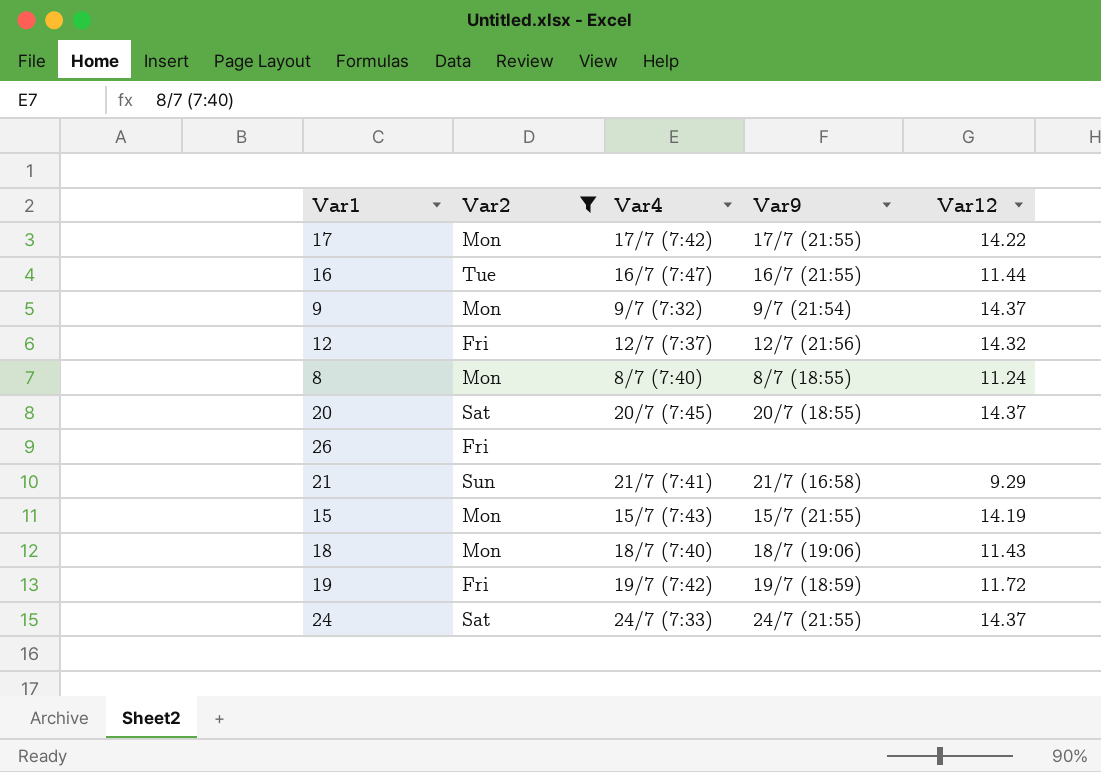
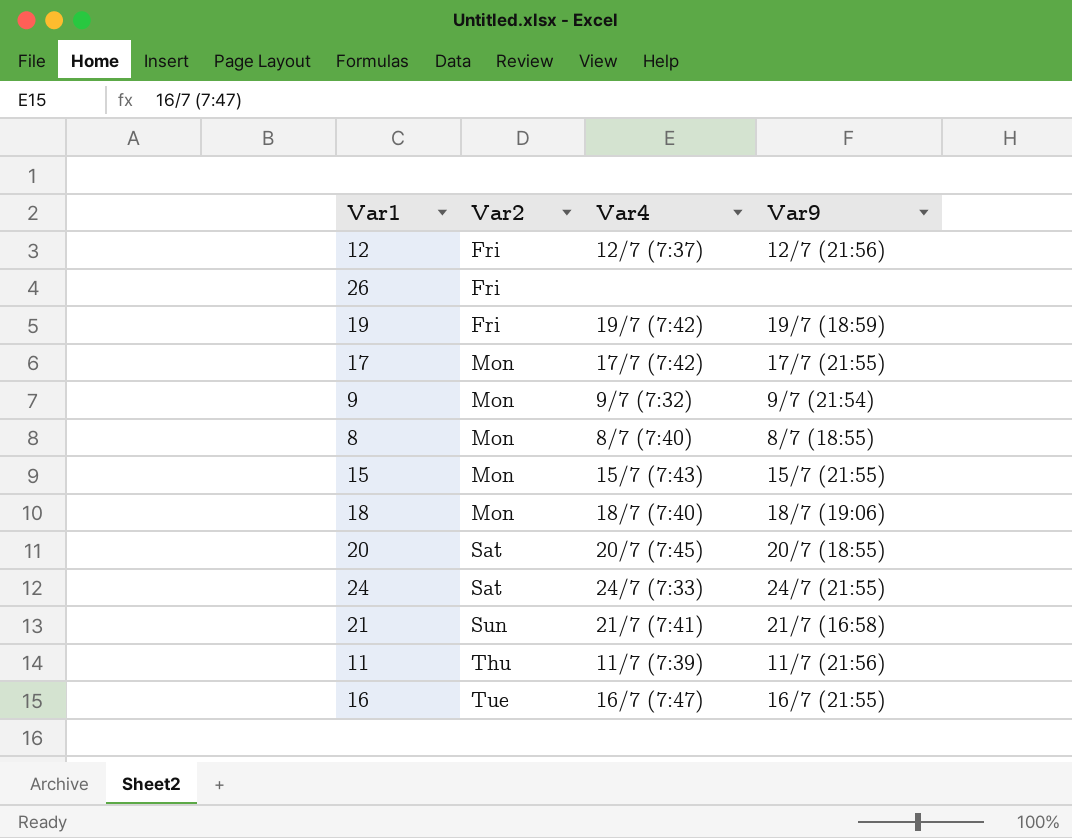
filter: Var2 != Thu -> none
row order: none -> Var2 ascending
column Var12 | position: 5 -> none

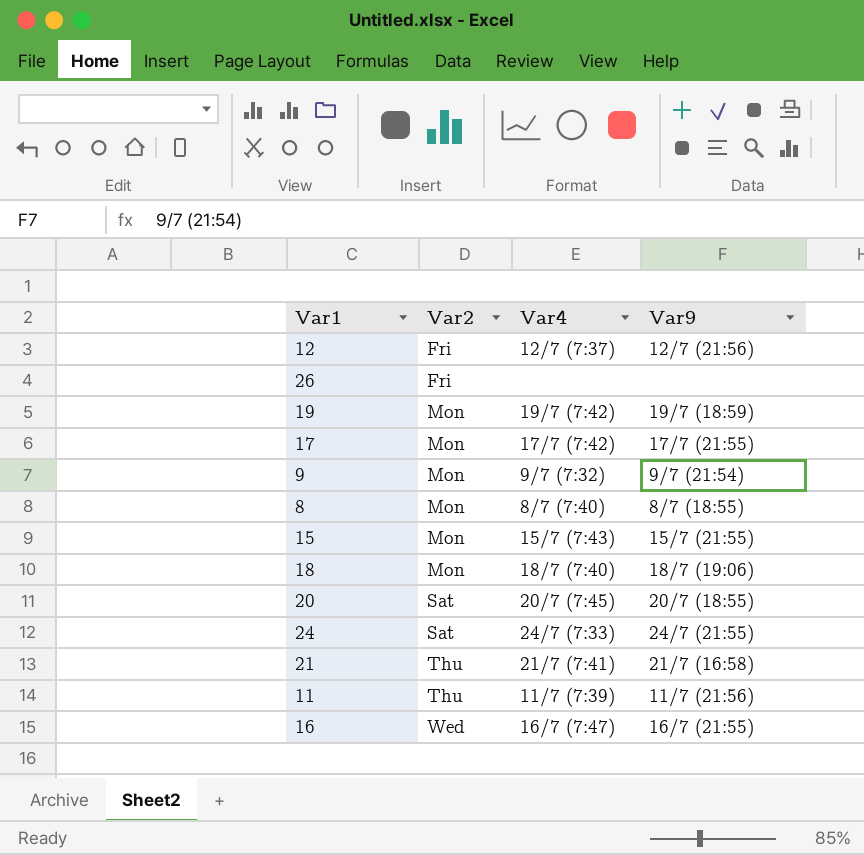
19 | Var2: Fri -> Mon
21 | Var2: Sun -> Thu
16 | Var2: Tue -> Wed

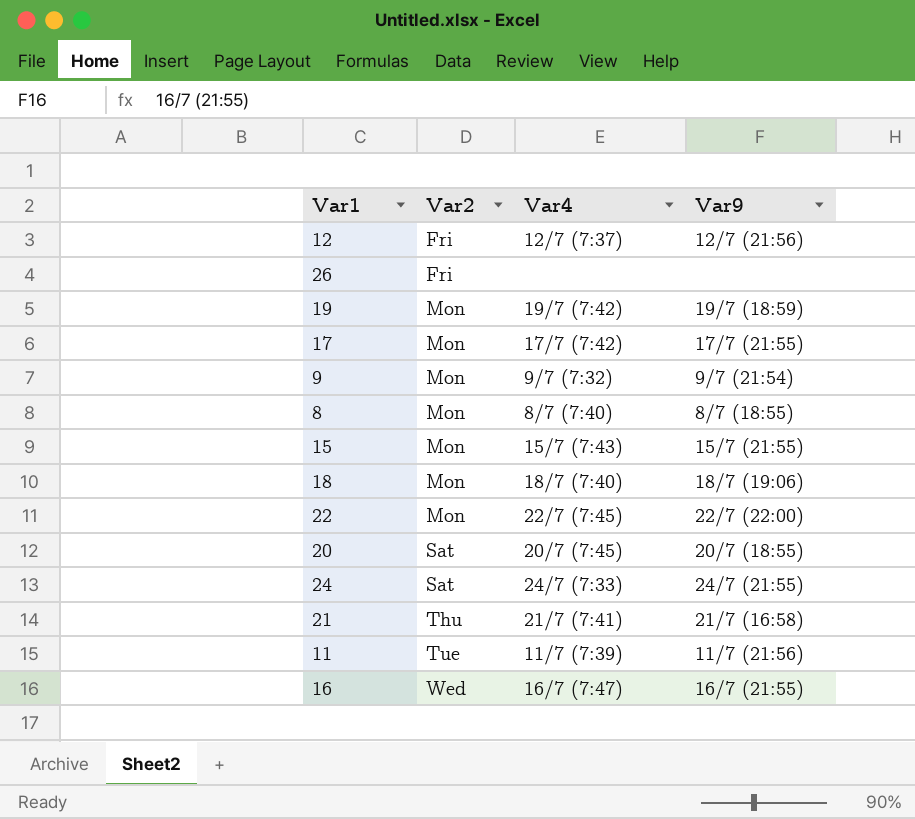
row 22: none -> Mon | 22/7 (7:45) | 22/7 (22:00)
11 | Var2: Thu -> Tue

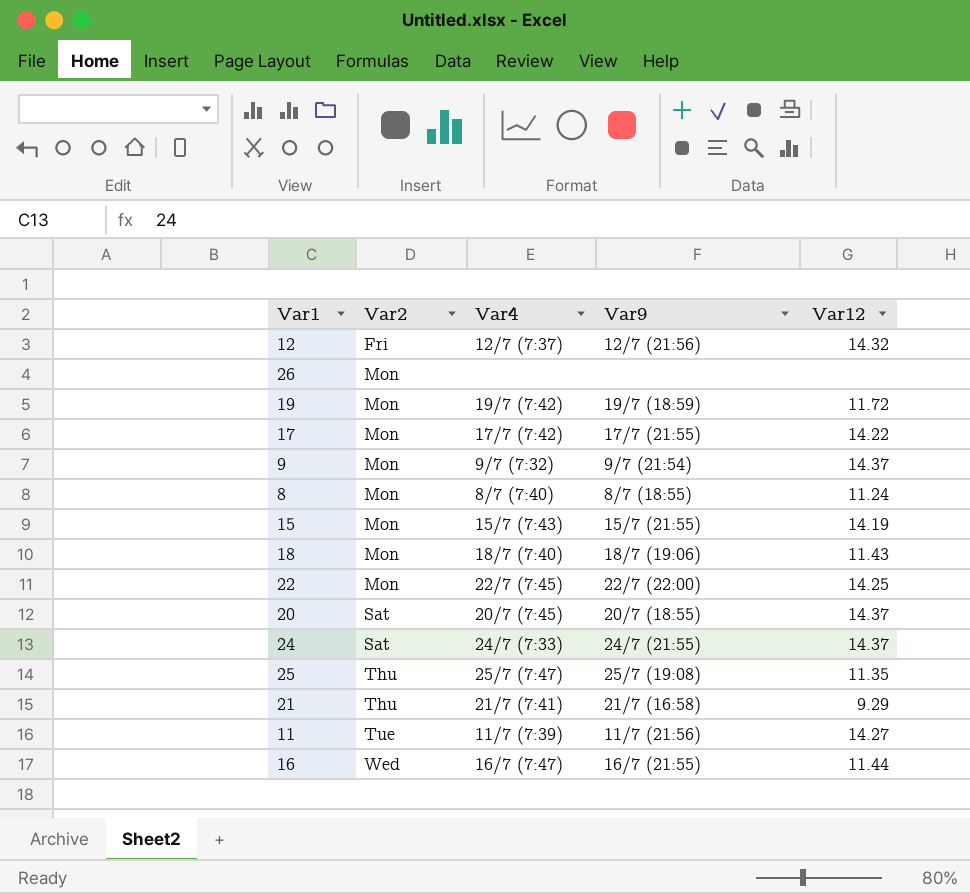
column Var12 | position: none -> 5
26 | Var2: Fri -> Mon
row 25: none -> Thu | 25/7 (7:47) | 25/7 (19:08) | 11.35

